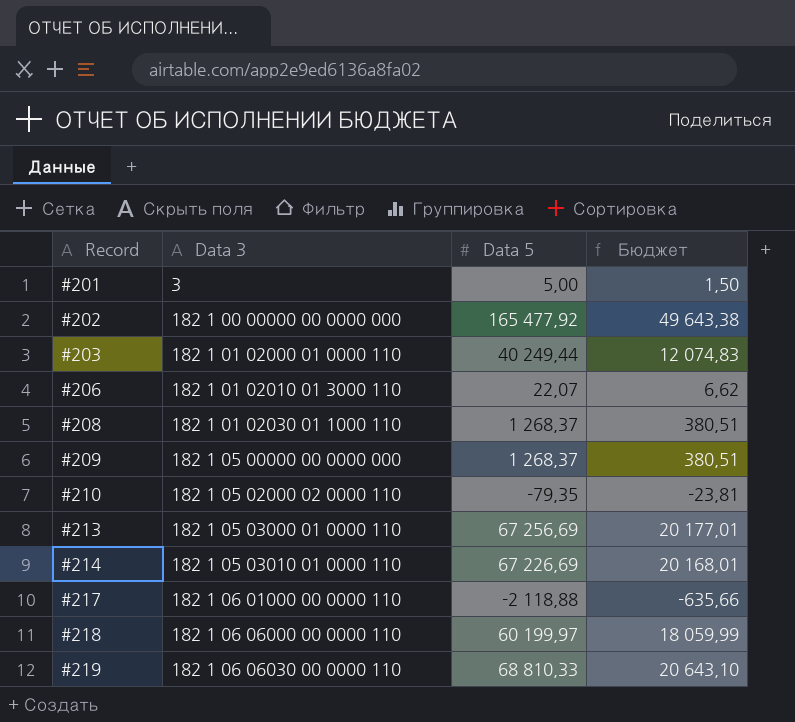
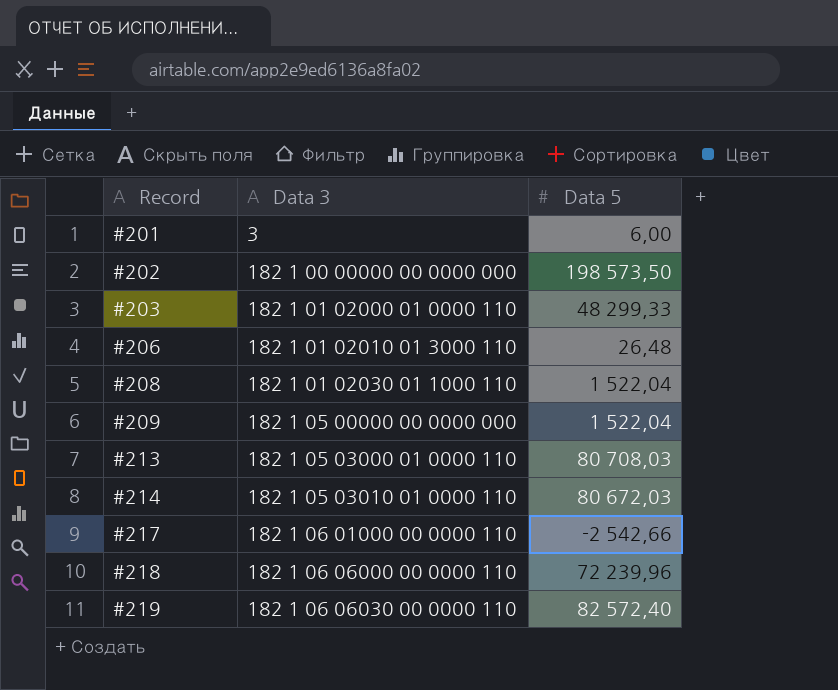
column Бюджет | formula: [Data 5] * 0,3 -> none
row #210: 182 1 05 02000 02 0000 110 | -79,35 | -23,81 -> none
#201 | Data 5: 5,00 -> 6,00
#202 | Data 5: 165 477,92 -> 198 573,50
#203 | Data 5: 40 249,44 -> 48 299,33
#206 | Data 5: 22,07 -> 26,48
#208 | Data 5: 1 268,37 -> 1 522,04
#209 | Data 5: 1 268,37 -> 1 522,04
#213 | Data 5: 67 256,69 -> 80 708,03
#214 | Data 5: 67 226,69 -> 80 672,03
#217 | Data 5: -2 118,88 -> -2 542,66
#218 | Data 5: 60 199,97 -> 72 239,96
#219 | Data 5: 68 810,33 -> 82 572,40

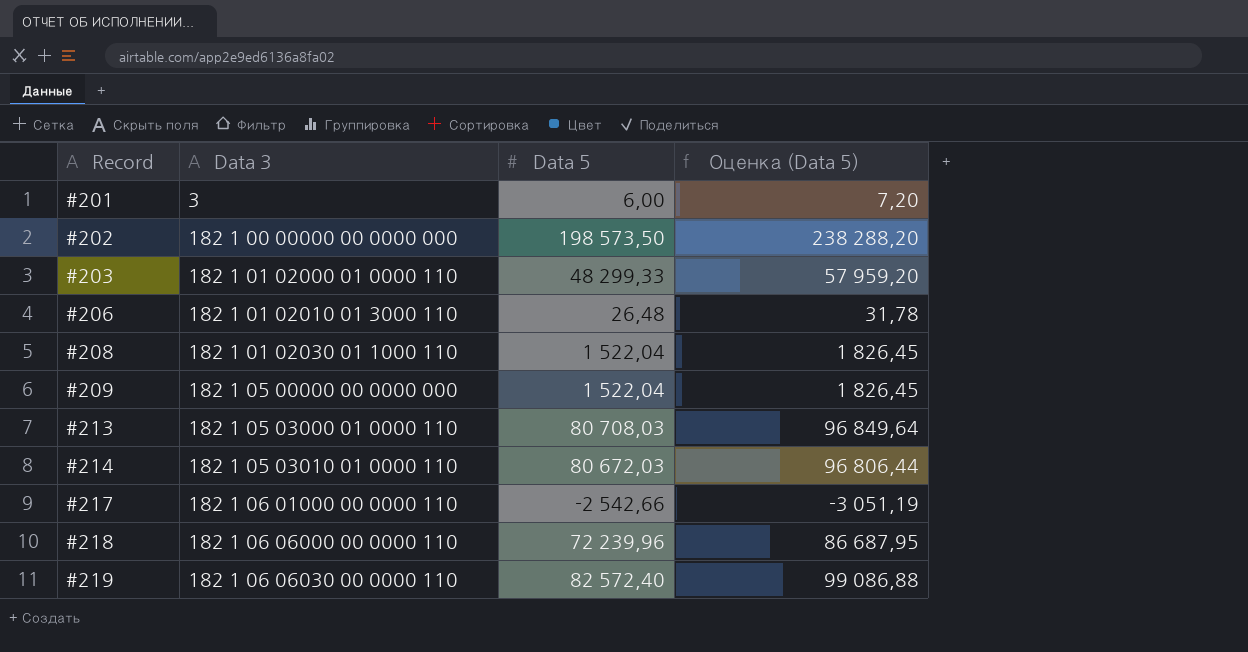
column Оценка (Data 5) | formula: none -> [Data 5] * 1,2

